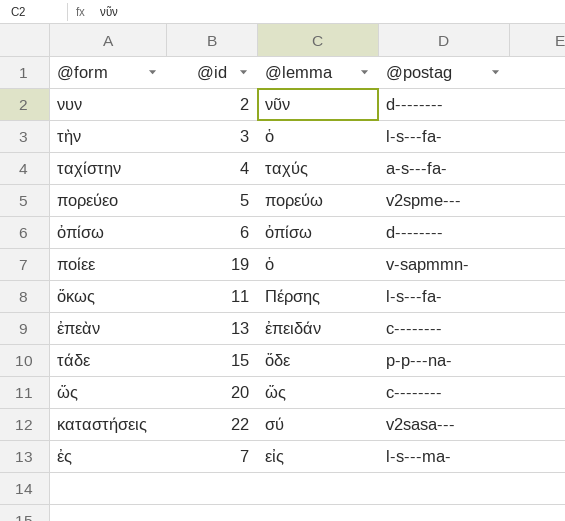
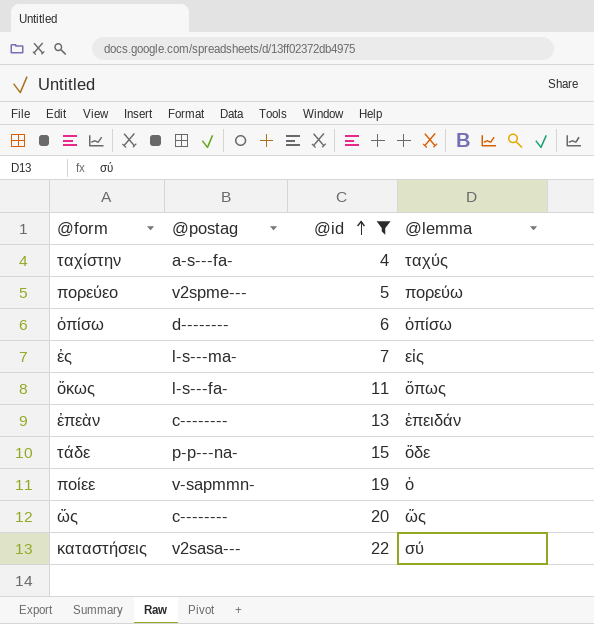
filter: none -> @id >= 4
row order: none -> @id ascending
column @postag | position: 4 -> 2
ὅκως | @lemma: Πέρσης -> ὅπως

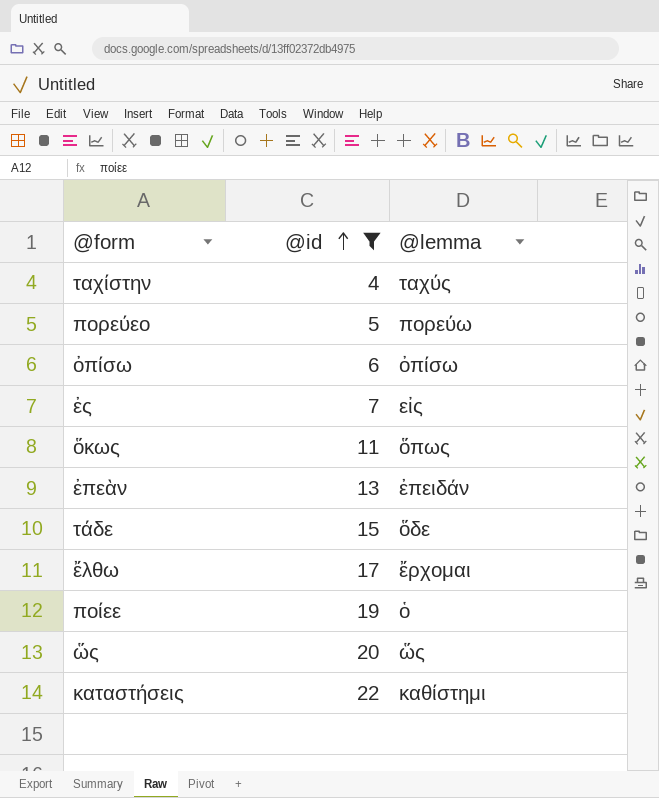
column @postag | position: 2 -> none
row ἔλθω: none -> 17 | ἔρχομαι
καταστήσεις | @lemma: σύ -> καθίστημι

